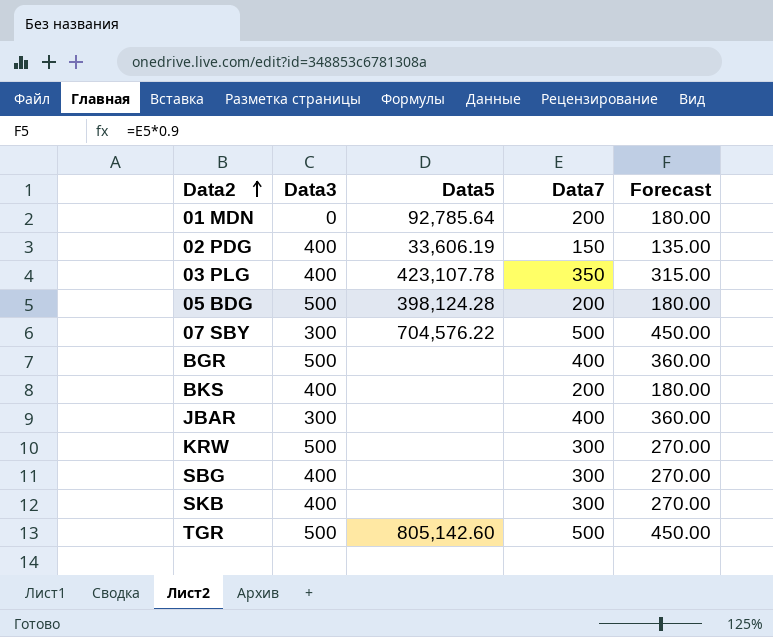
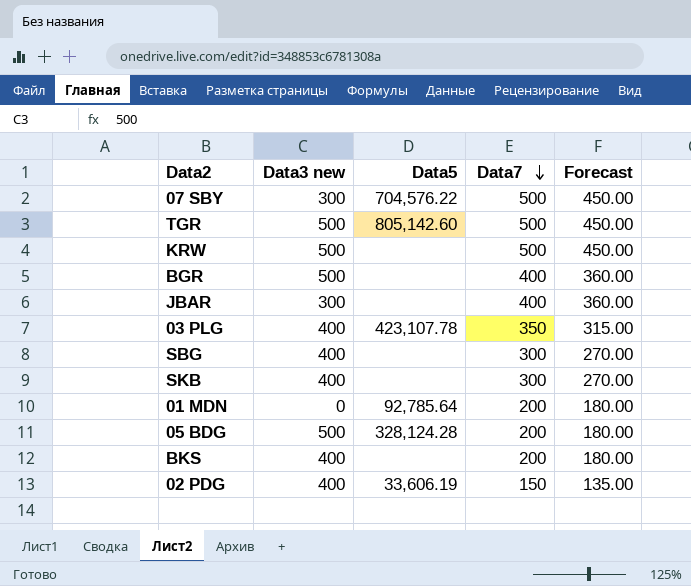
row order: Data2 ascending -> Data7 descending
column name: Data3 -> Data3 new
KRW | Data7: 300 -> 500
KRW | Forecast: 270.00 -> 450.00
05 BDG | Data5: 398,124.28 -> 328,124.28

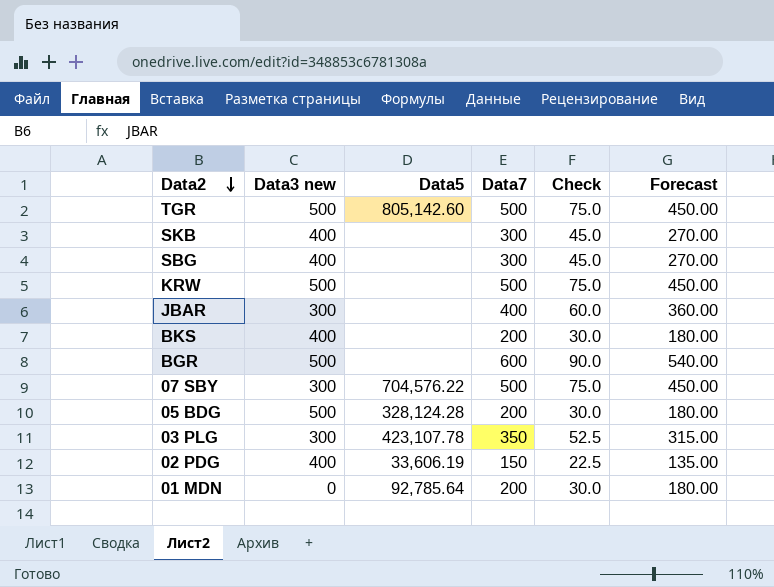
row order: Data7 descending -> Data2 descending
column Check | formula: none -> [Data7] * 0.15
BGR | Data7: 400 -> 600
BGR | Forecast: 360.00 -> 540.00
03 PLG | Data3 new: 400 -> 300

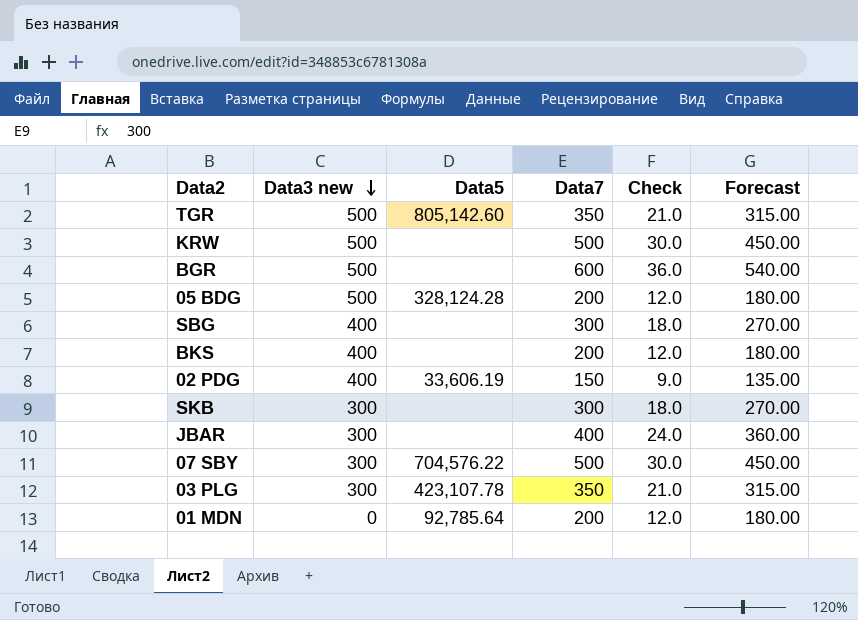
row order: Data2 descending -> Data3 new descending
column Check | formula: [Data7] * 0.15 -> [Data7] * 0.06
TGR | Data7: 500 -> 350
TGR | Forecast: 450.00 -> 315.00
SKB | Data3 new: 400 -> 300

